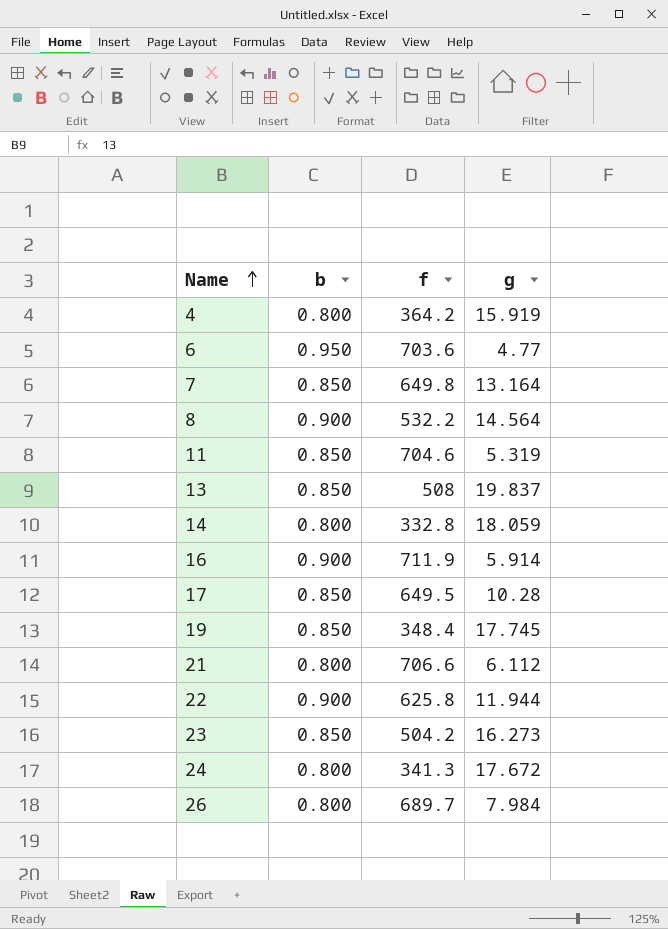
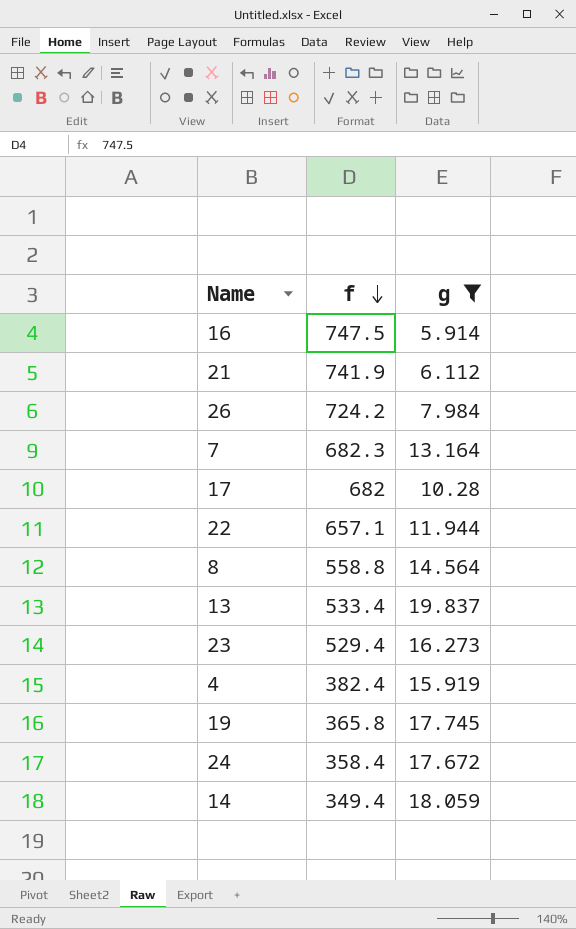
filter: none -> g >= 5.914
row order: Name ascending -> f descending
column b | position: 2 -> none
16 | f: 711.9 -> 747.5
21 | f: 706.6 -> 741.9
26 | f: 689.7 -> 724.2
7 | f: 649.8 -> 682.3
17 | f: 649.5 -> 682
22 | f: 625.8 -> 657.1
8 | f: 532.2 -> 558.8
13 | f: 508 -> 533.4
23 | f: 504.2 -> 529.4
4 | f: 364.2 -> 382.4
19 | f: 348.4 -> 365.8
24 | f: 341.3 -> 358.4
14 | f: 332.8 -> 349.4

